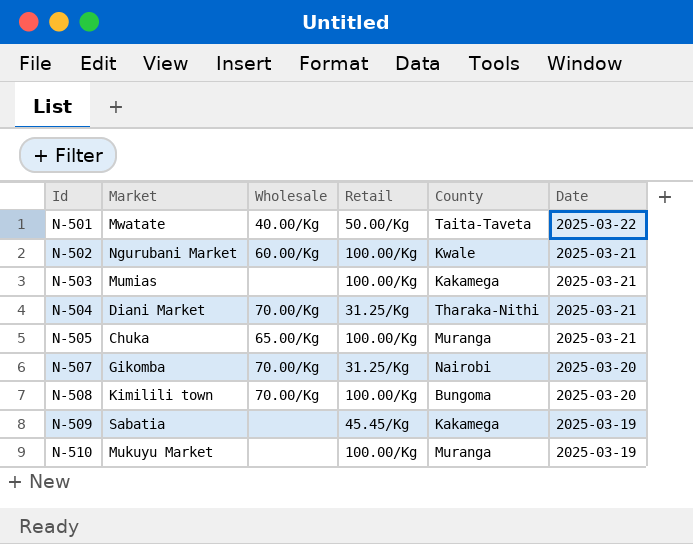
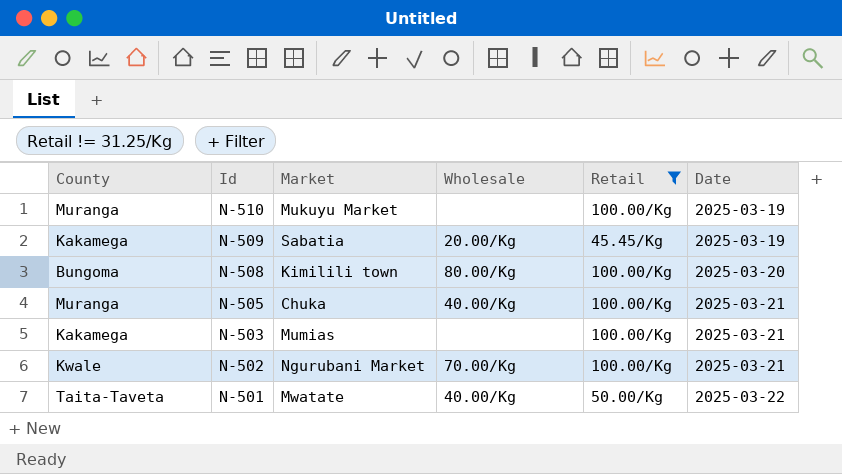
filter: none -> Retail != 31.25/Kg
row order: Id ascending -> Id descending
column County | position: 5 -> 1
N-509 | Wholesale: none -> 20.00/Kg
N-508 | Wholesale: 70.00/Kg -> 80.00/Kg
N-505 | Wholesale: 65.00/Kg -> 40.00/Kg
N-502 | Wholesale: 60.00/Kg -> 70.00/Kg

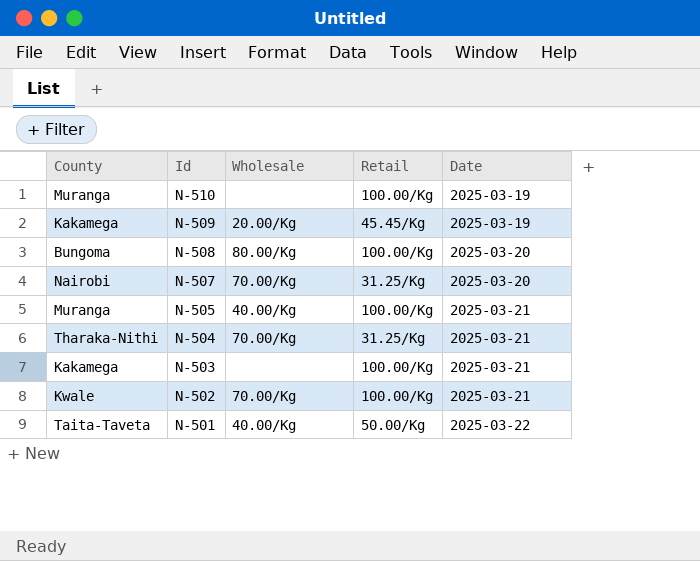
filter: Retail != 31.25/Kg -> none
column Market | position: 3 -> none

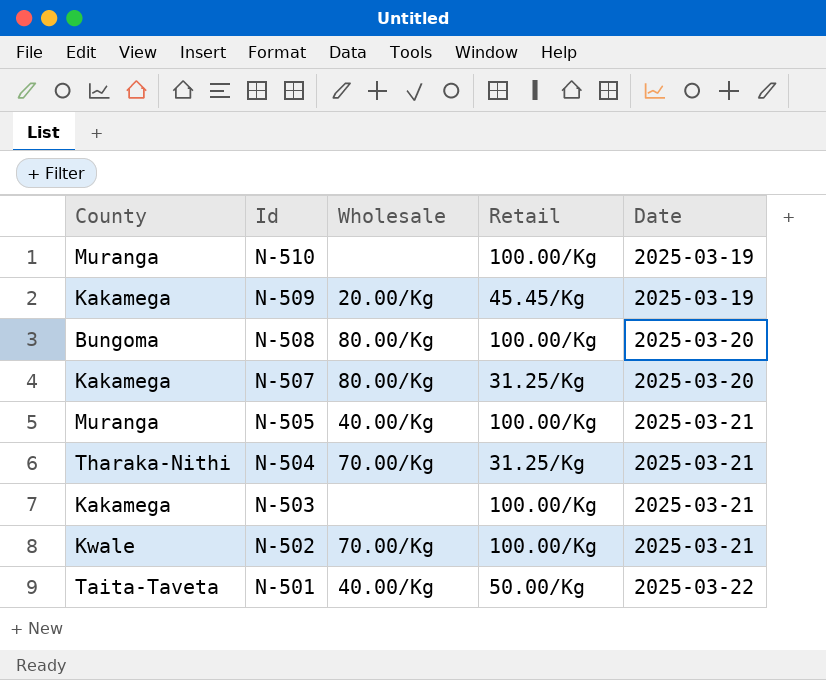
N-507 | County: Nairobi -> Kakamega
N-507 | Wholesale: 70.00/Kg -> 80.00/Kg

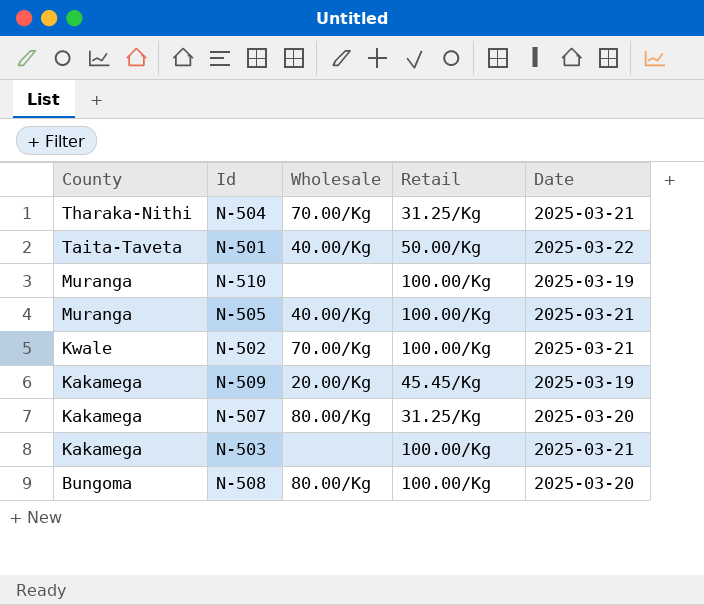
row order: Id descending -> County descending

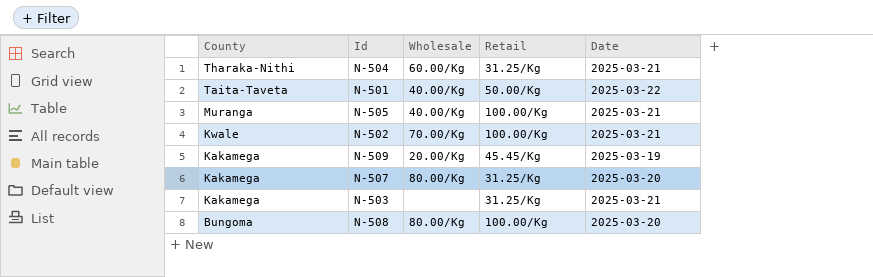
row N-510: Muranga | none | 100.00/Kg | 2025-03-19 -> none
N-504 | Wholesale: 70.00/Kg -> 60.00/Kg
N-503 | Retail: 100.00/Kg -> 31.25/Kg

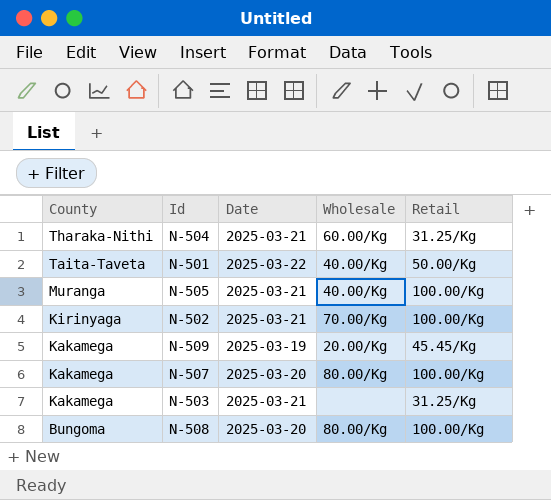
column Date | position: 5 -> 3
N-502 | County: Kwale -> Kirinyaga
N-507 | Retail: 31.25/Kg -> 100.00/Kg

